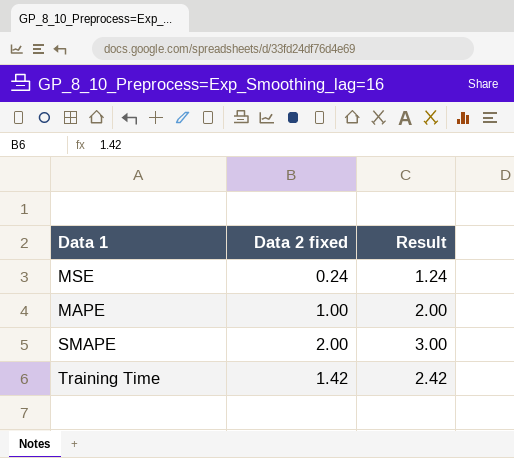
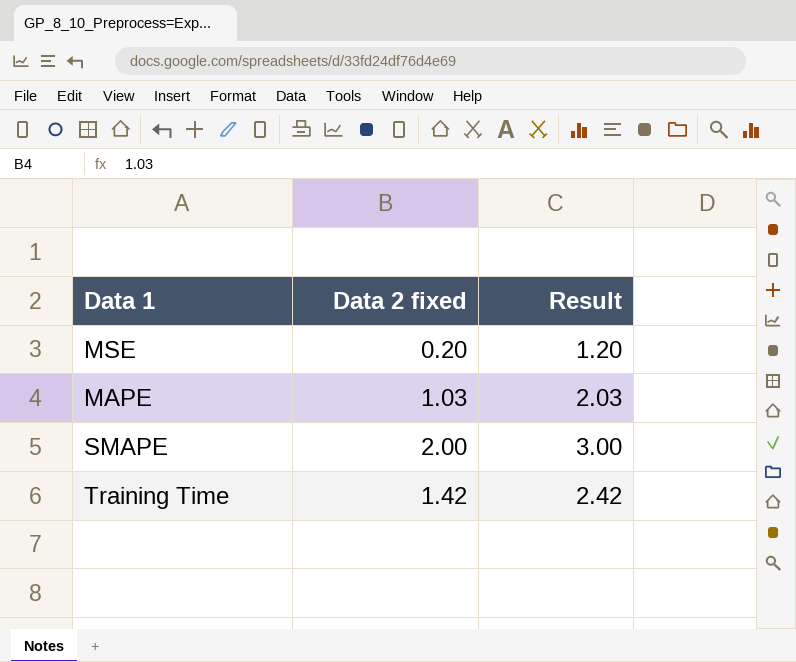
MSE | Data 2 fixed: 0.24 -> 0.20
MSE | Result: 1.24 -> 1.20
MAPE | Data 2 fixed: 1.00 -> 1.03
MAPE | Result: 2.00 -> 2.03

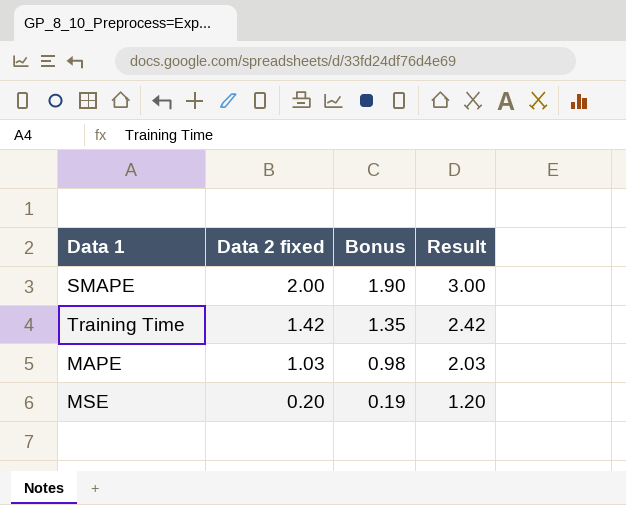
row order: none -> Data 2 fixed descending
column Bonus | formula: none -> [Data 2 fixed] * 0.95

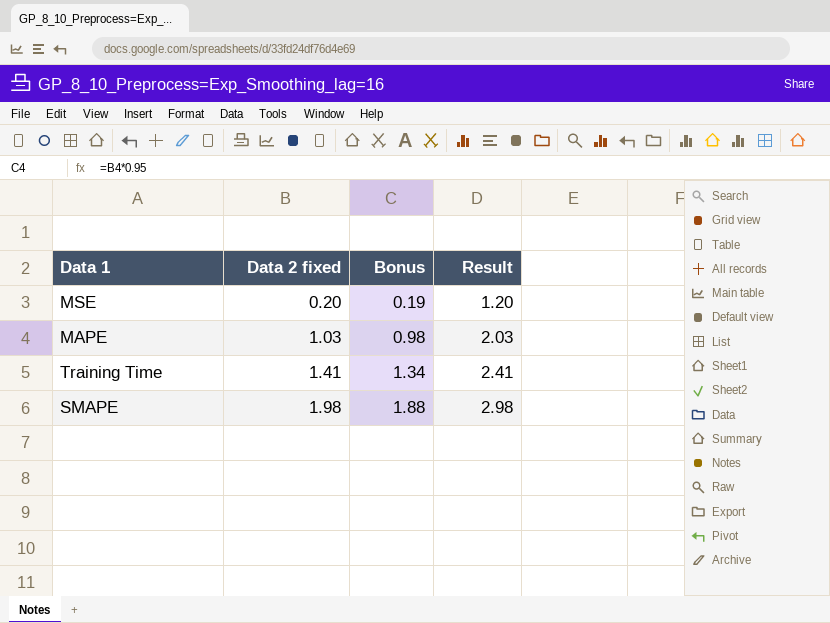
row order: Data 2 fixed descending -> Data 2 fixed ascending
Training Time | Data 2 fixed: 1.42 -> 1.41
Training Time | Bonus: 1.35 -> 1.34
Training Time | Result: 2.42 -> 2.41
SMAPE | Data 2 fixed: 2.00 -> 1.98
SMAPE | Bonus: 1.90 -> 1.88
SMAPE | Result: 3.00 -> 2.98

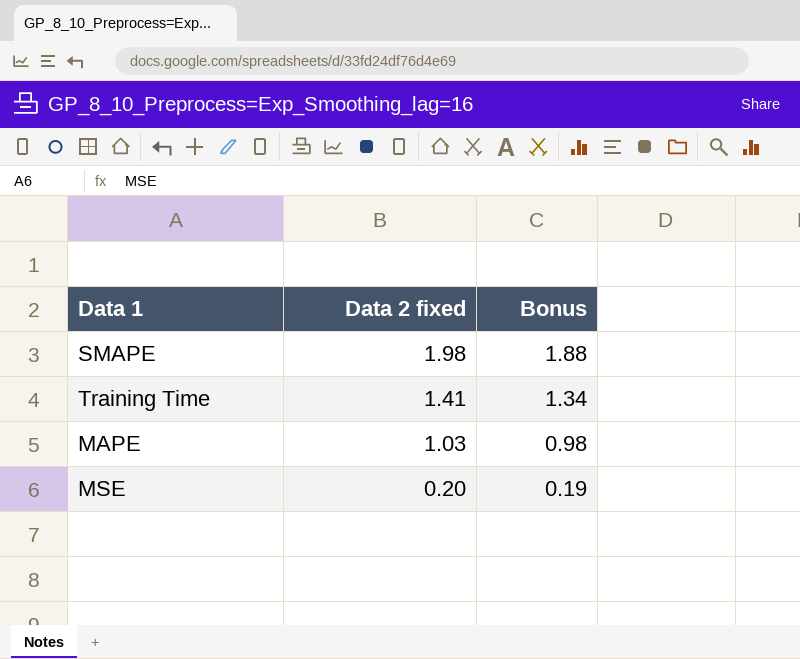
row order: Data 2 fixed ascending -> Data 2 fixed descending
column Result | formula: [Data 2 fixed] + 1 -> none

